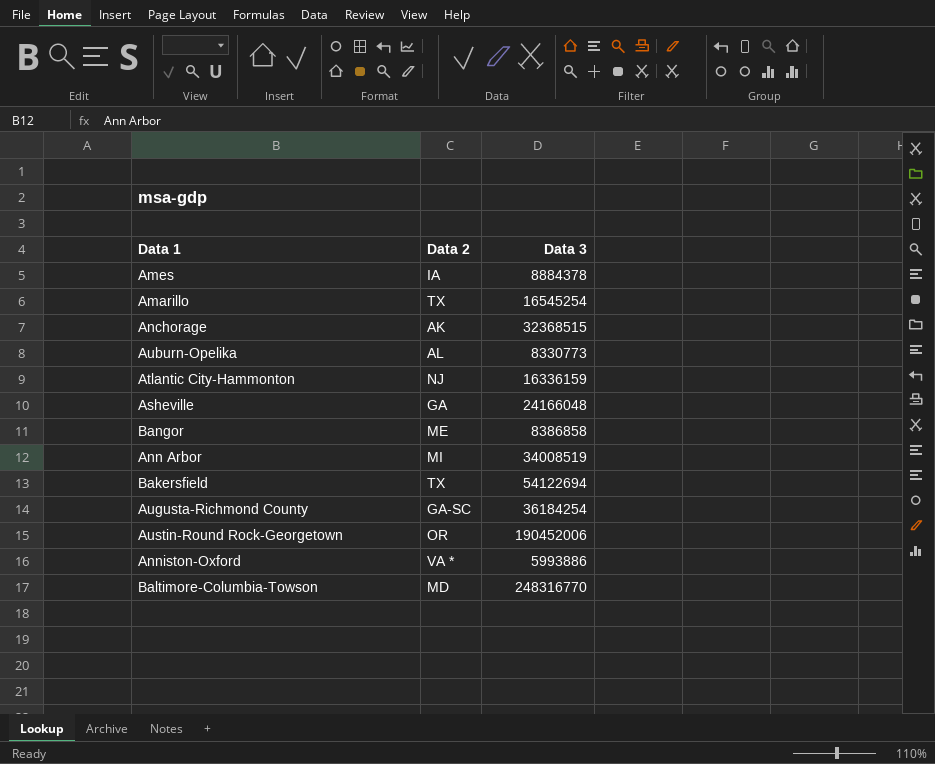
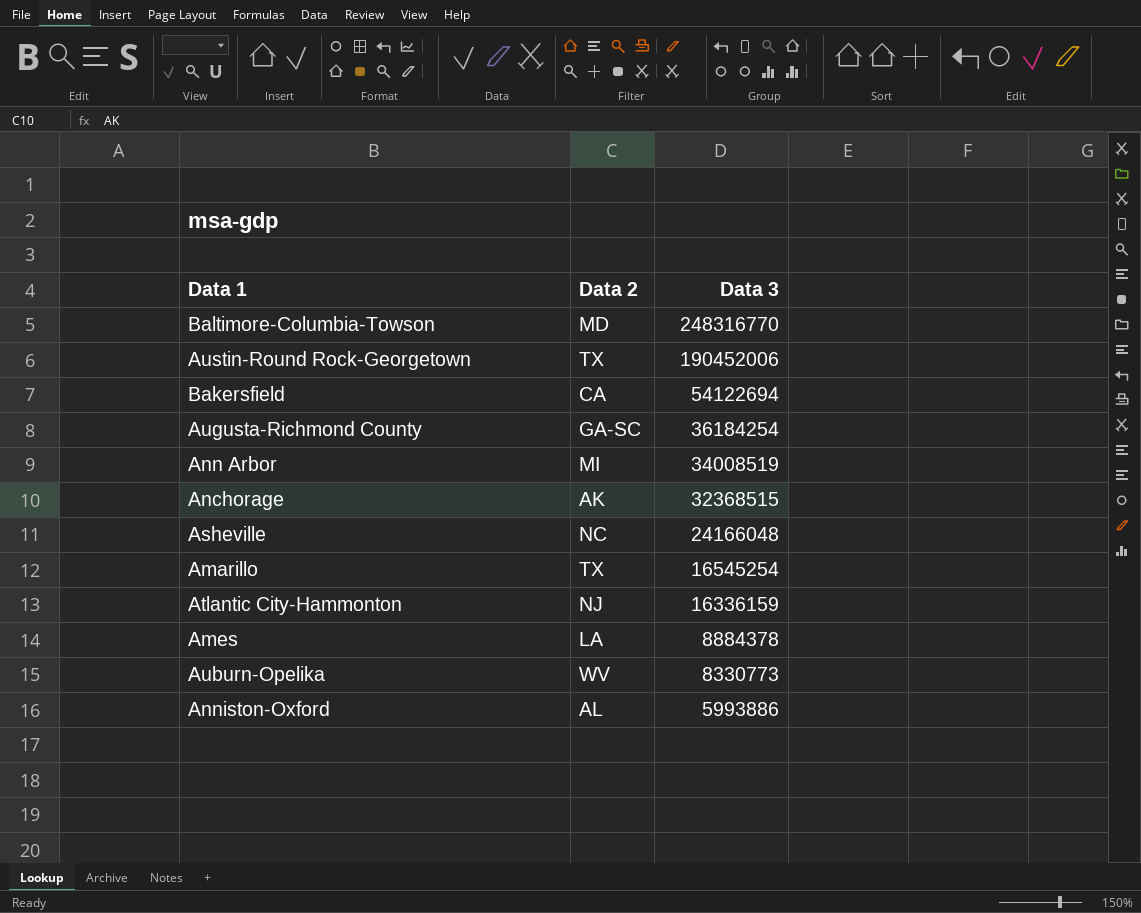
row order: none -> Data 3 descending
row Bangor: ME | 8386858 -> none
Austin-Round Rock-Georgetown | Data 2: OR -> TX
Bakersfield | Data 2: TX -> CA
Asheville | Data 2: GA -> NC
Ames | Data 2: IA -> LA
Auburn-Opelika | Data 2: AL -> WV
Anniston-Oxford | Data 2: VA * -> AL

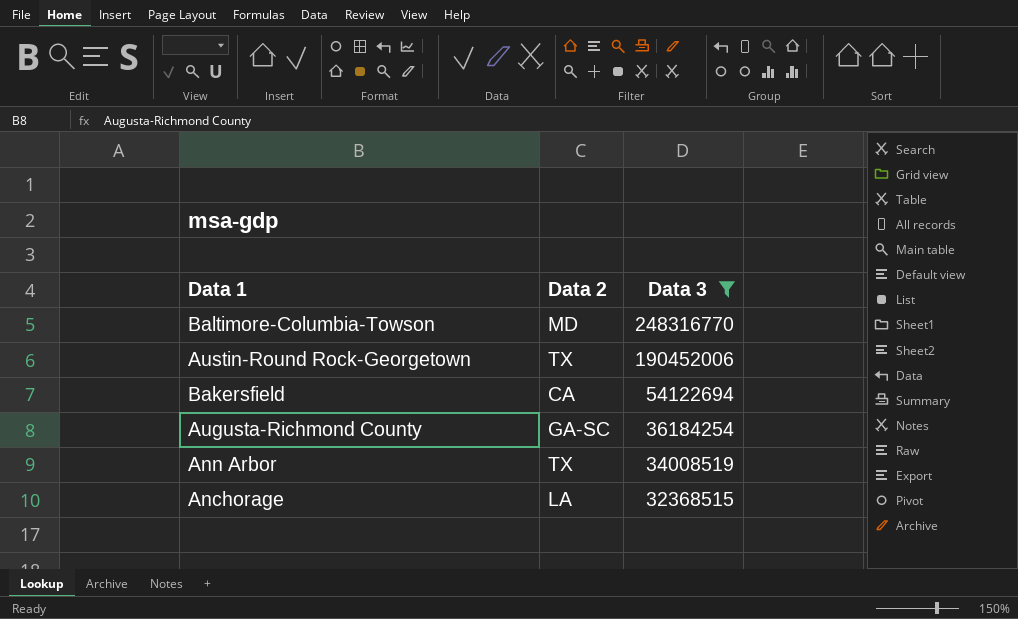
filter: none -> Data 3 >= 32368515
Ann Arbor | Data 2: MI -> TX
Anchorage | Data 2: AK -> LA

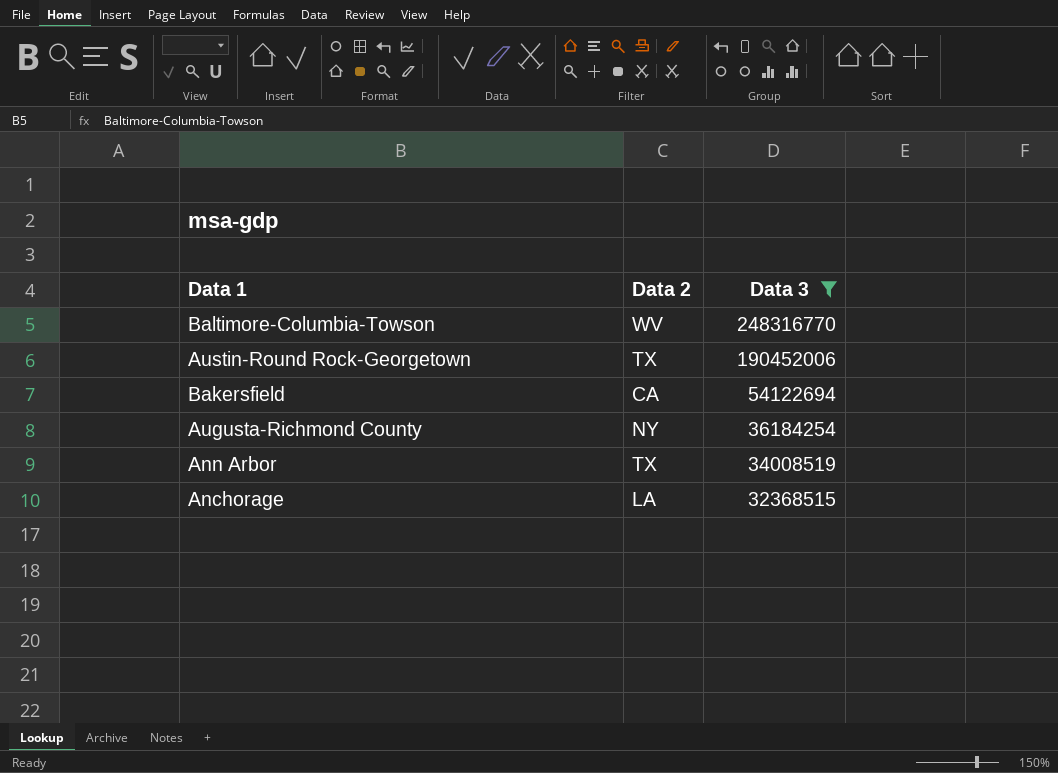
Baltimore-Columbia-Towson | Data 2: MD -> WV
Augusta-Richmond County | Data 2: GA-SC -> NY

